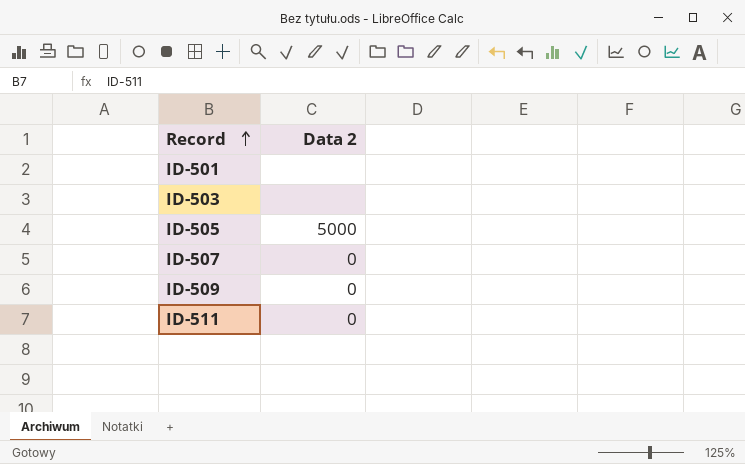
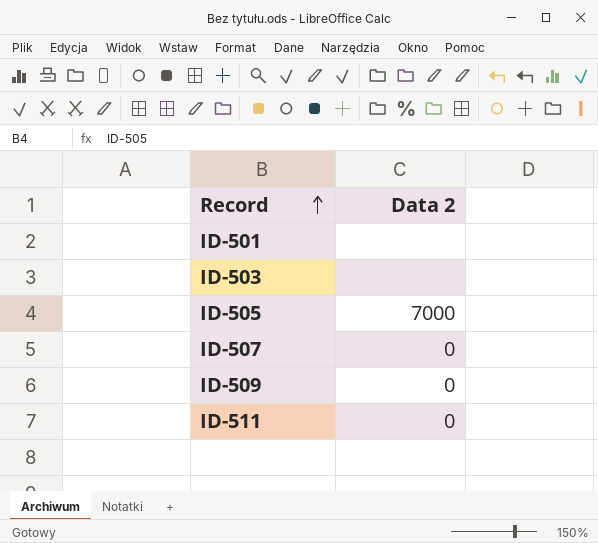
ID-505 | Data 2: 5000 -> 7000

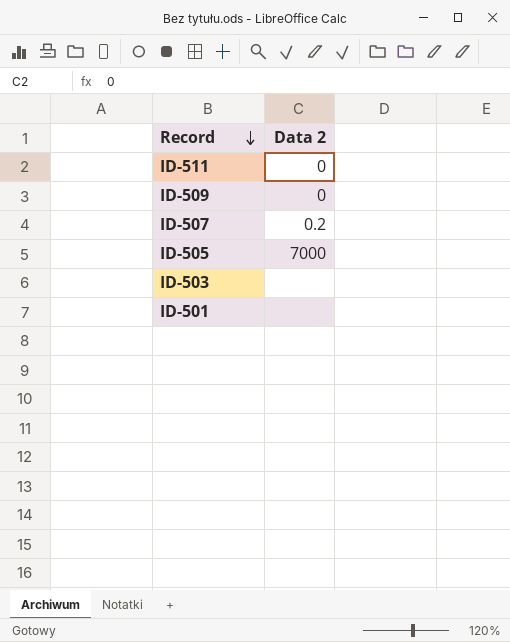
row order: Record ascending -> Record descending
ID-507 | Data 2: 0 -> 0.2

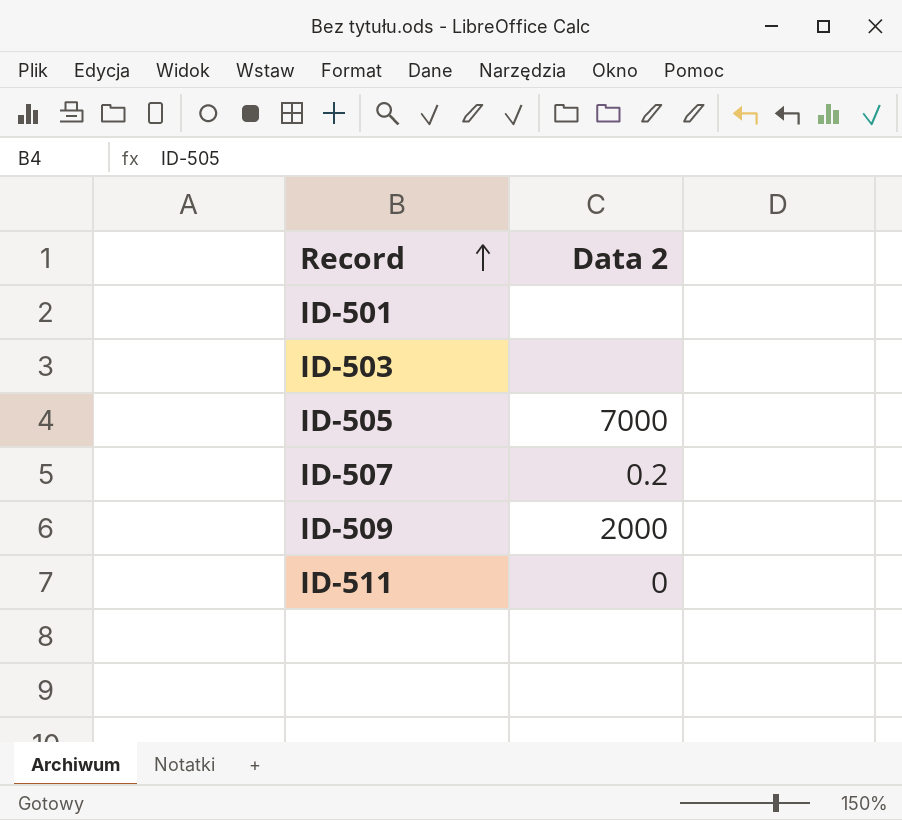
row order: Record descending -> Record ascending
ID-509 | Data 2: 0 -> 2000

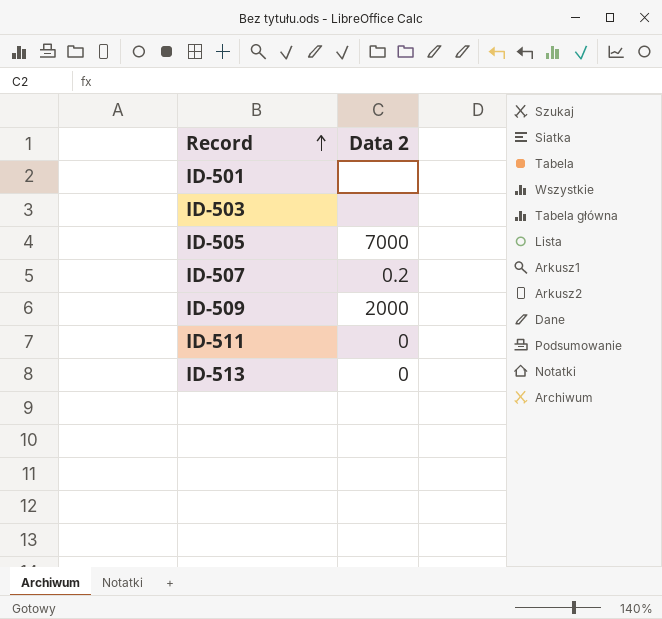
row ID-513: none -> 0

